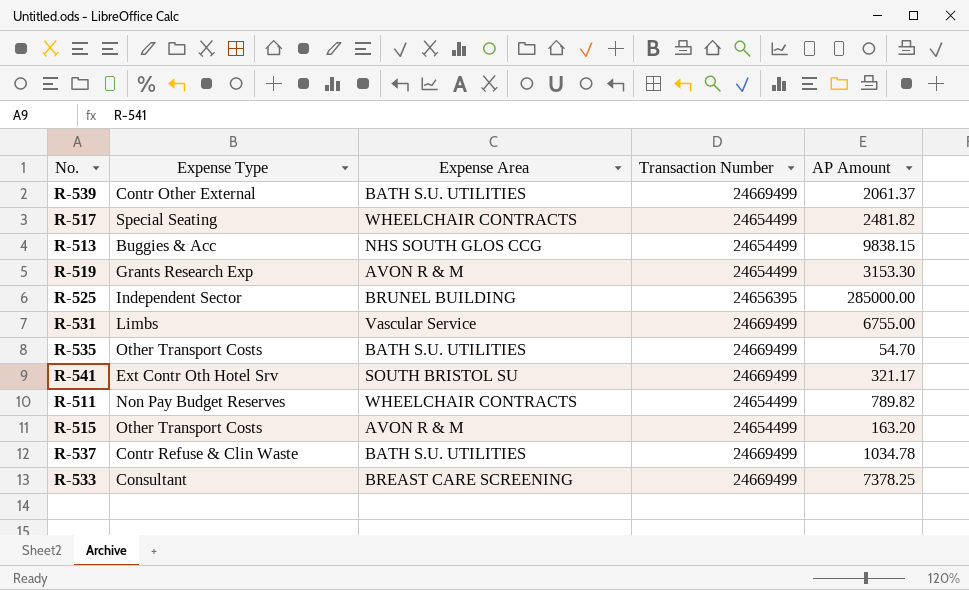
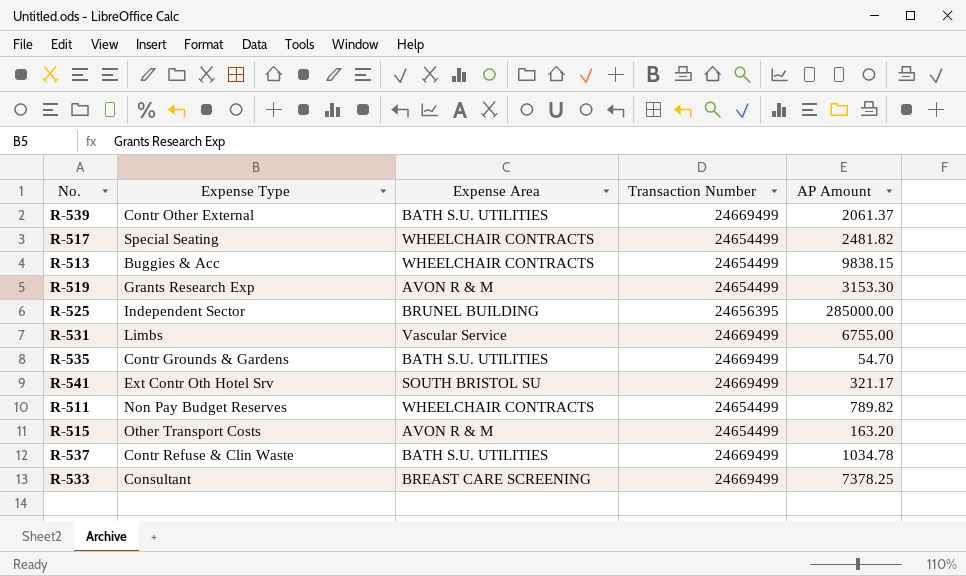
R-513 | Expense Area: NHS SOUTH GLOS CCG -> WHEELCHAIR CONTRACTS
R-535 | Expense Type: Other Transport Costs -> Contr Grounds & Gardens

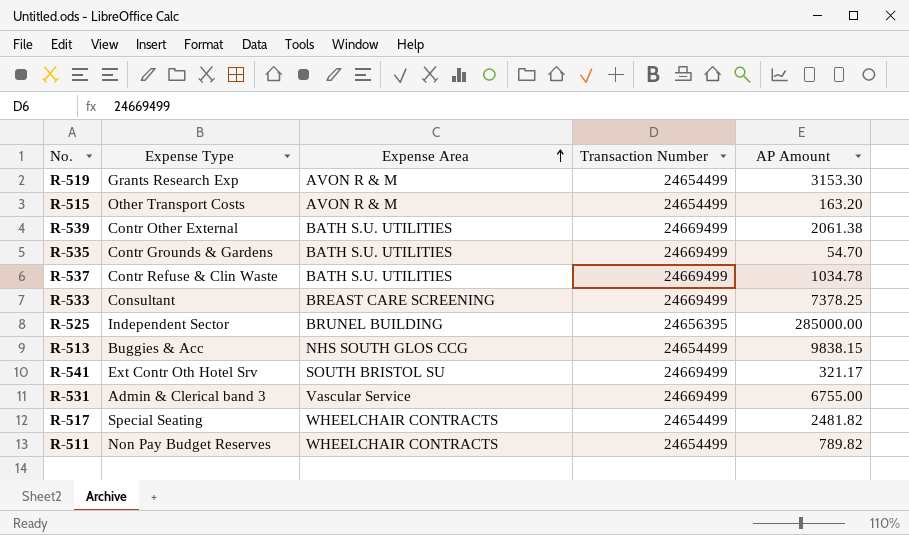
row order: none -> Expense Area ascending
R-539 | AP Amount: 2061.37 -> 2061.38
R-513 | Expense Area: WHEELCHAIR CONTRACTS -> NHS SOUTH GLOS CCG
R-531 | Expense Type: Limbs -> Admin & Clerical band 3

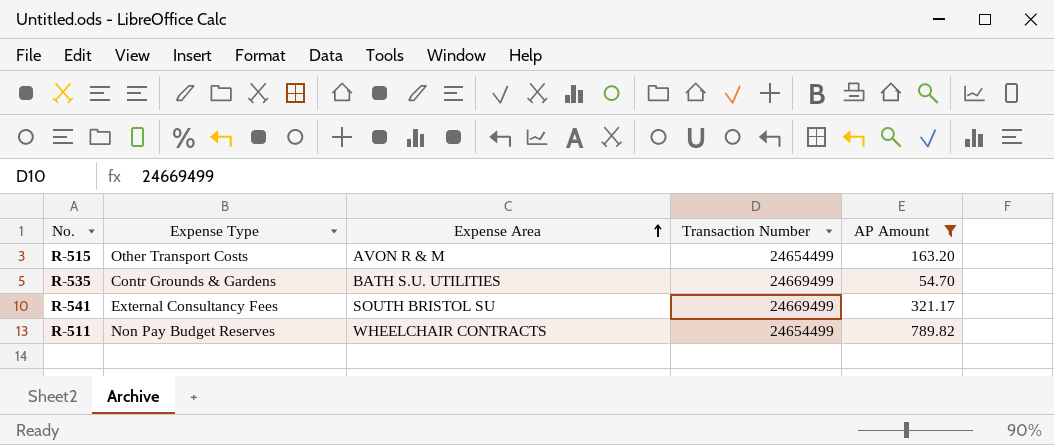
filter: none -> AP Amount <= 789.82
R-541 | Expense Type: Ext Contr Oth Hotel Srv -> External Consultancy Fees

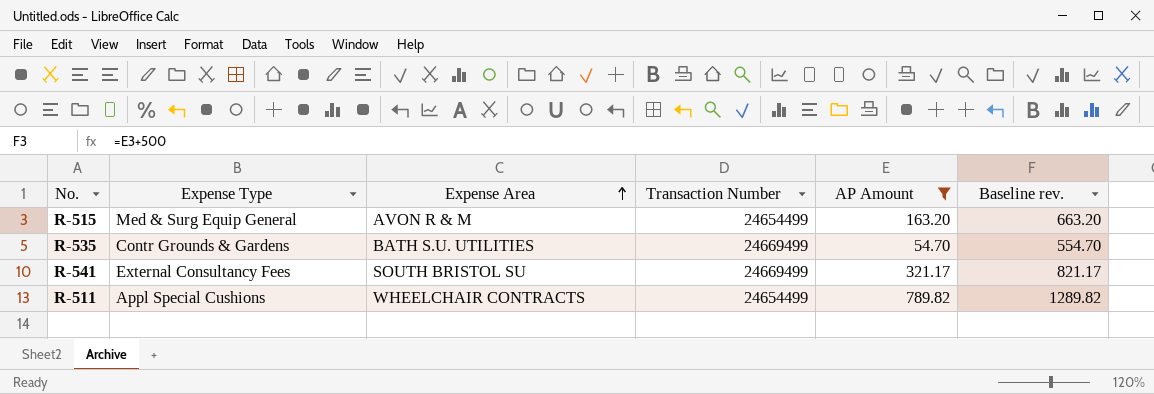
column Baseline rev. | formula: none -> [AP Amount] + 500
R-515 | Expense Type: Other Transport Costs -> Med & Surg Equip General
R-511 | Expense Type: Non Pay Budget Reserves -> Appl Special Cushions

